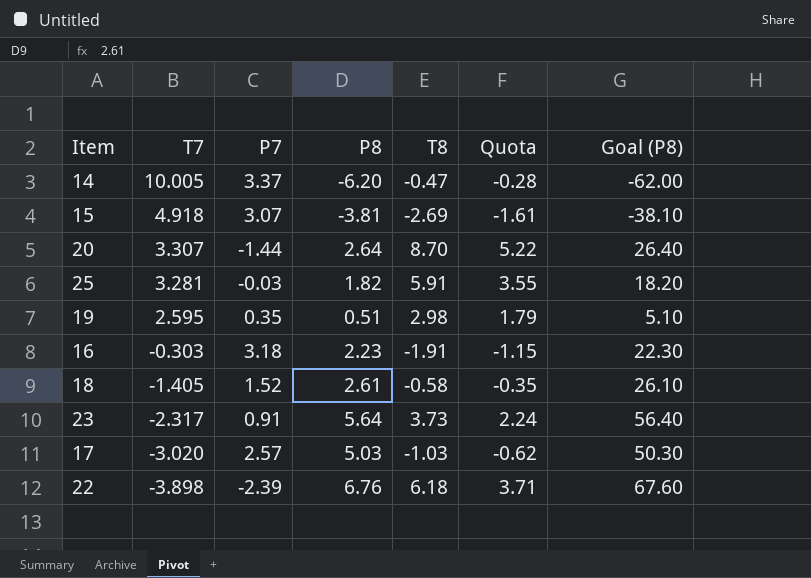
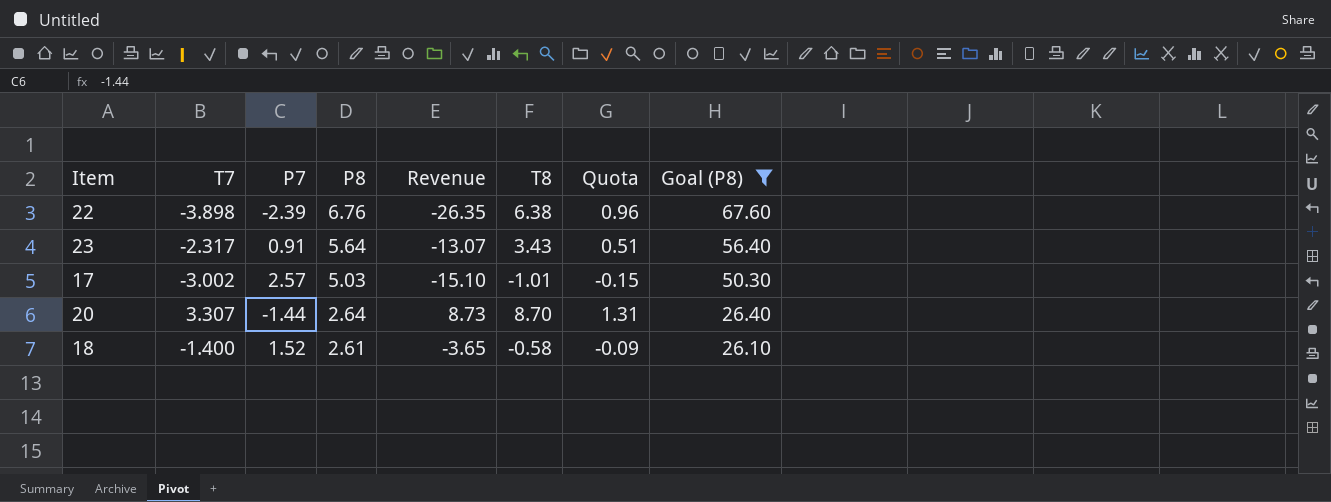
filter: none -> Goal (P8) >= 26.10
row order: T7 descending -> P8 descending
column Revenue | formula: none -> [T7] * [P8]
column Quota | formula: [T8] * 0.6 -> [T8] * 0.15
22 | T8: 6.18 -> 6.38
23 | T8: 3.73 -> 3.43
17 | T7: -3.020 -> -3.002
17 | T8: -1.03 -> -1.01
18 | T7: -1.405 -> -1.400

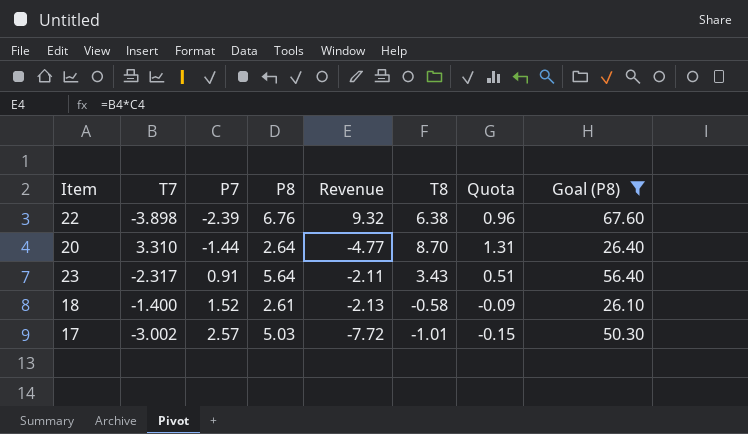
row order: P8 descending -> P7 ascending
column Revenue | formula: [T7] * [P8] -> [T7] * [P7]
20 | T7: 3.307 -> 3.310

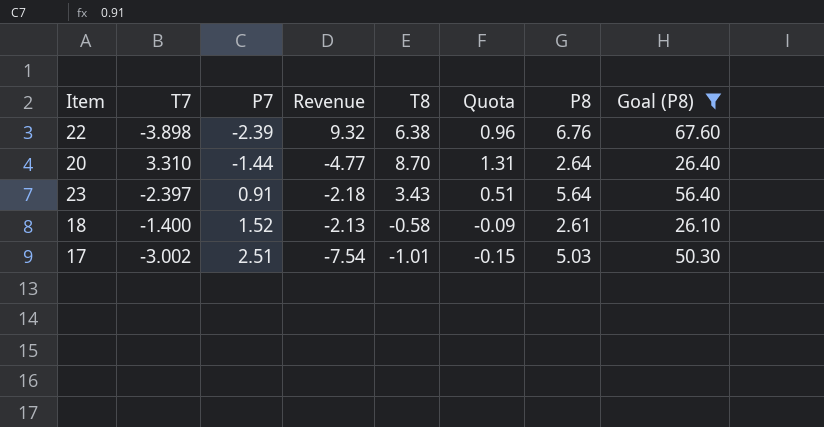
column P8 | position: 4 -> 7
23 | T7: -2.317 -> -2.397
23 | Revenue: -2.11 -> -2.18
17 | P7: 2.57 -> 2.51
17 | Revenue: -7.72 -> -7.54

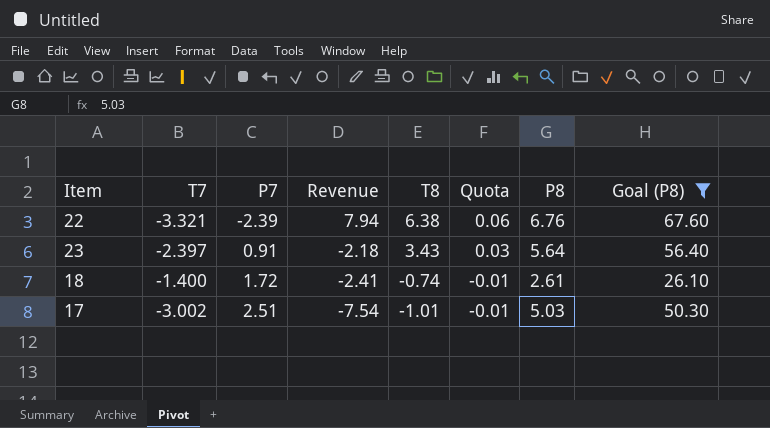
column Quota | formula: [T8] * 0.15 -> [T8] * 0.01
row 20: 3.310 | -1.44 | -4.77 | 8.70 | 1.31 | 2.64 | 26.40 -> none
22 | T7: -3.898 -> -3.321
22 | Revenue: 9.32 -> 7.94
18 | P7: 1.52 -> 1.72
18 | Revenue: -2.13 -> -2.41
18 | T8: -0.58 -> -0.74

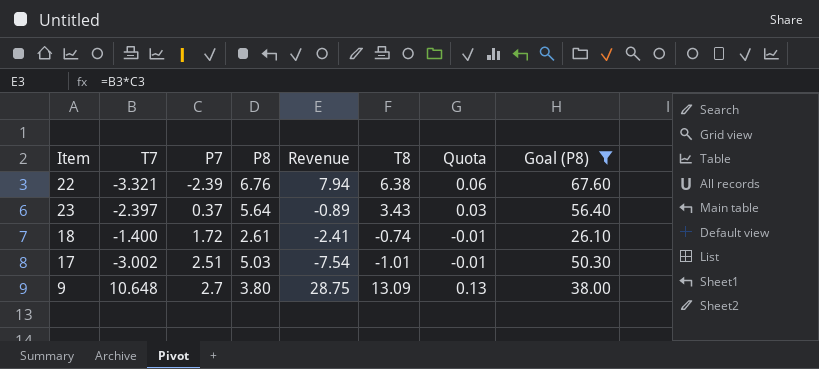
column P8 | position: 7 -> 4
23 | P7: 0.91 -> 0.37
23 | Revenue: -2.18 -> -0.89
row 9: none -> 10.648 | 2.7 | 3.80 | 28.75 | 13.09 | 0.13 | 38.00

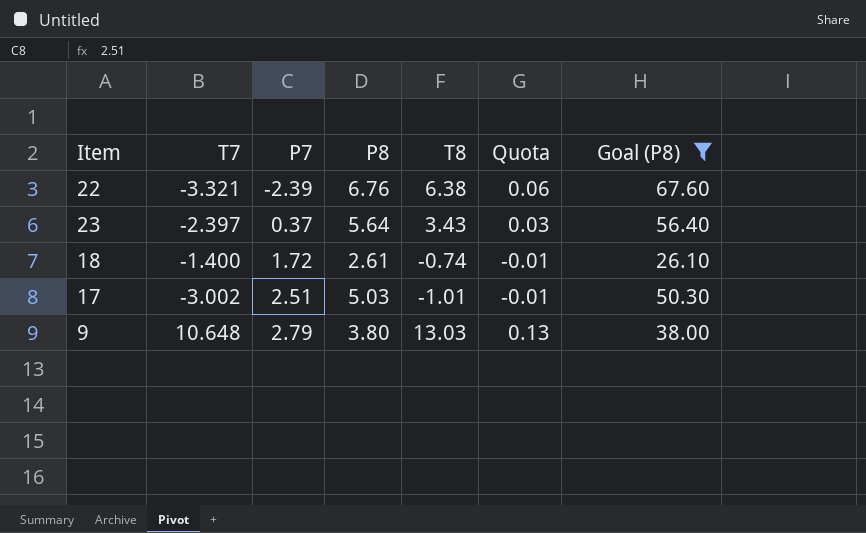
column Revenue | formula: [T7] * [P7] -> none
9 | P7: 2.7 -> 2.79
9 | T8: 13.09 -> 13.03

